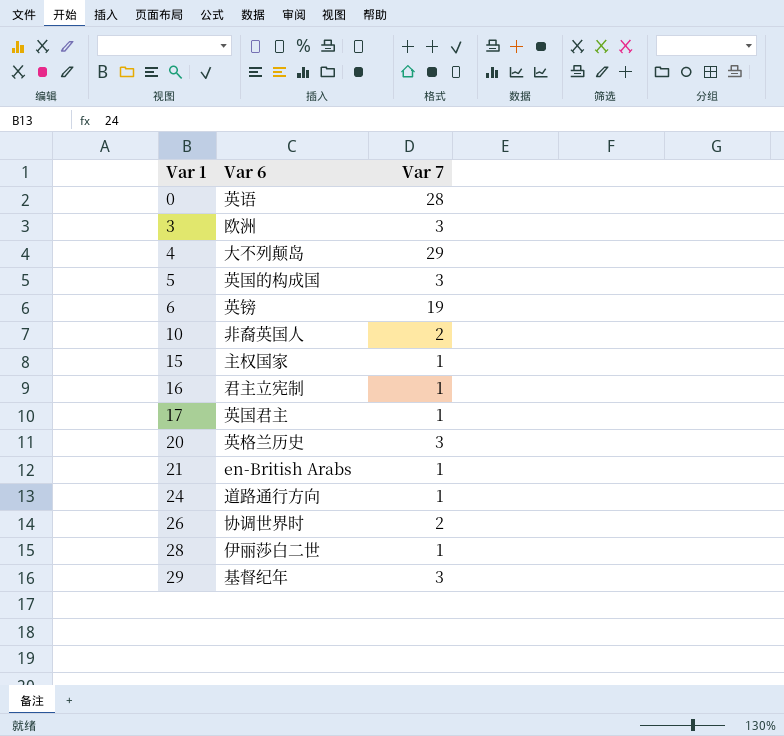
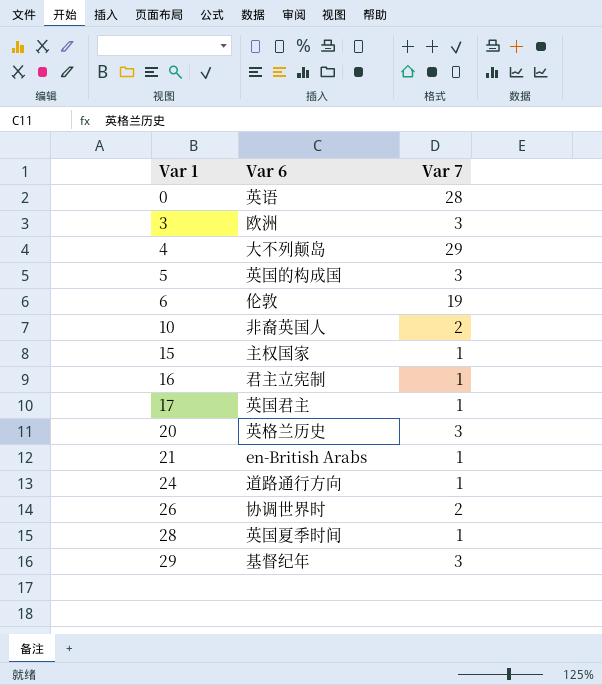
6 | Var 6: 英镑 -> 伦敦
28 | Var 6: 伊丽莎白二世 -> 英国夏季时间

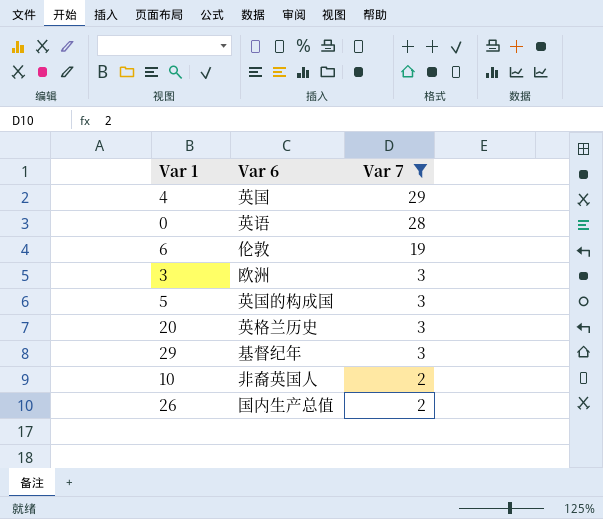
filter: none -> Var 7 != 1
row order: Var 1 ascending -> Var 7 descending
4 | Var 6: 大不列颠岛 -> 英国
26 | Var 6: 协调世界时 -> 国内生产总值

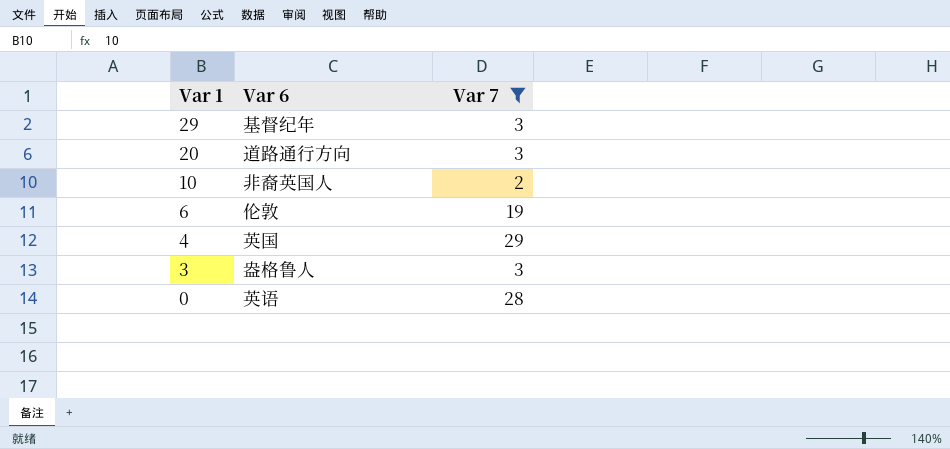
row order: Var 7 descending -> Var 1 descending
row 5: 英国的构成国 | 3 -> none
row 26: 国内生产总值 | 2 -> none
20 | Var 6: 英格兰历史 -> 道路通行方向
3 | Var 6: 欧洲 -> 盎格鲁人

